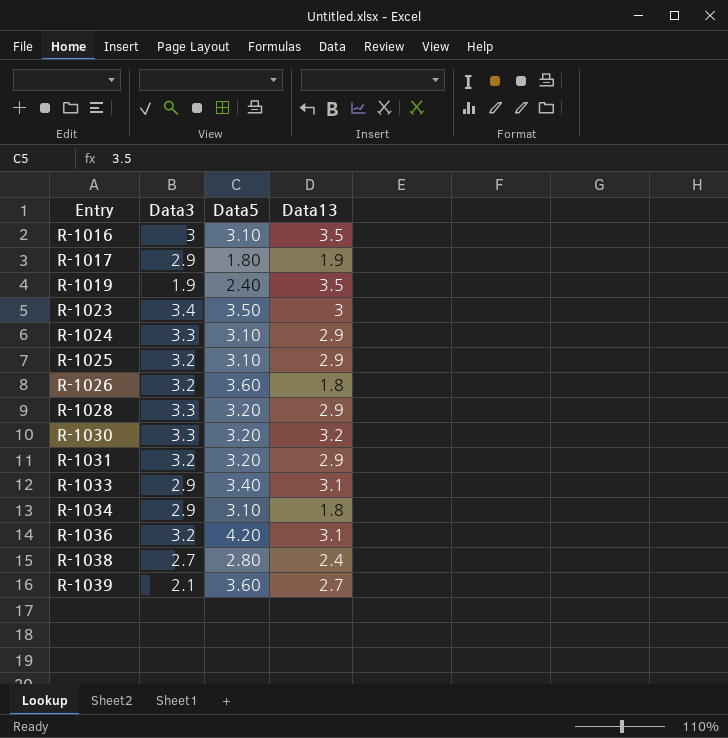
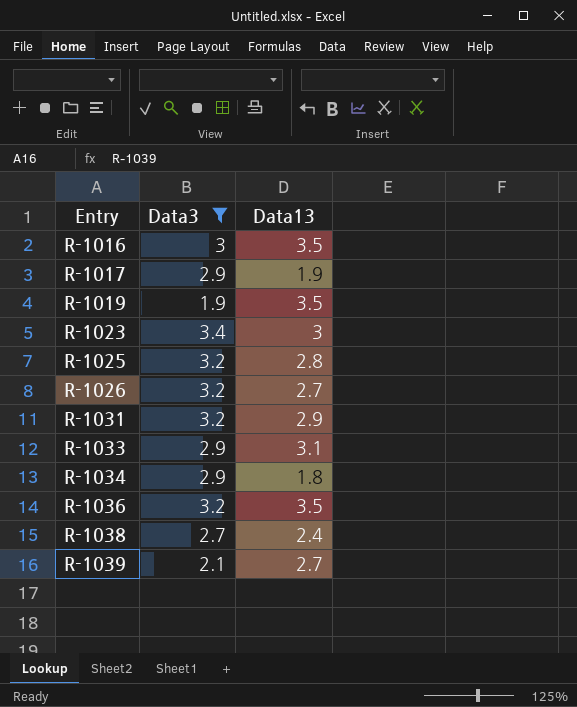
filter: none -> Data3 != 3.3
column Data5 | position: 3 -> none
R-1025 | Data13: 2.9 -> 2.8
R-1026 | Data13: 1.8 -> 2.7
R-1036 | Data13: 3.1 -> 3.5

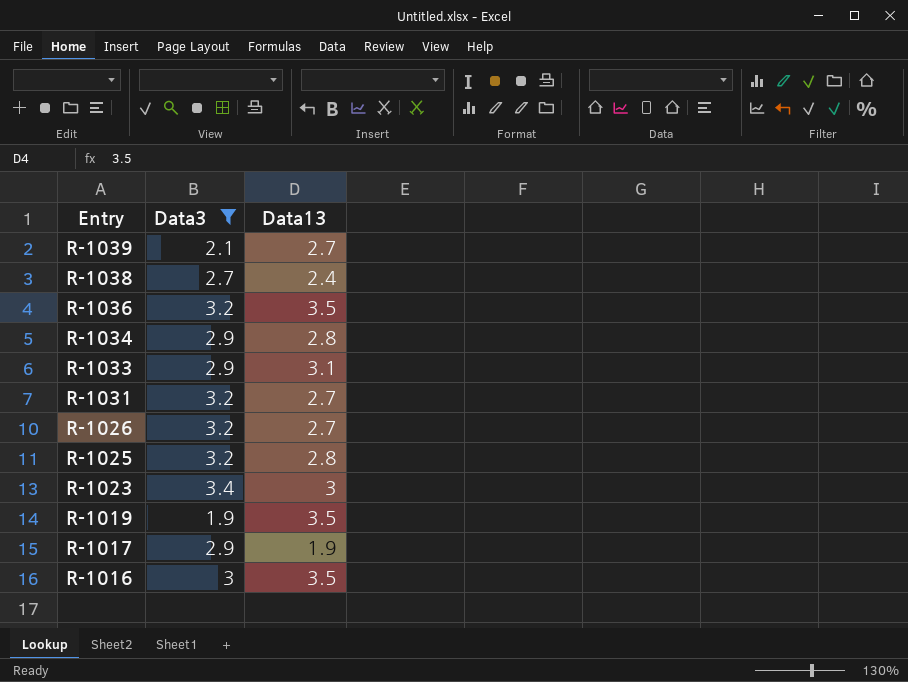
row order: Entry ascending -> Entry descending
R-1034 | Data13: 1.8 -> 2.8
R-1031 | Data13: 2.9 -> 2.7

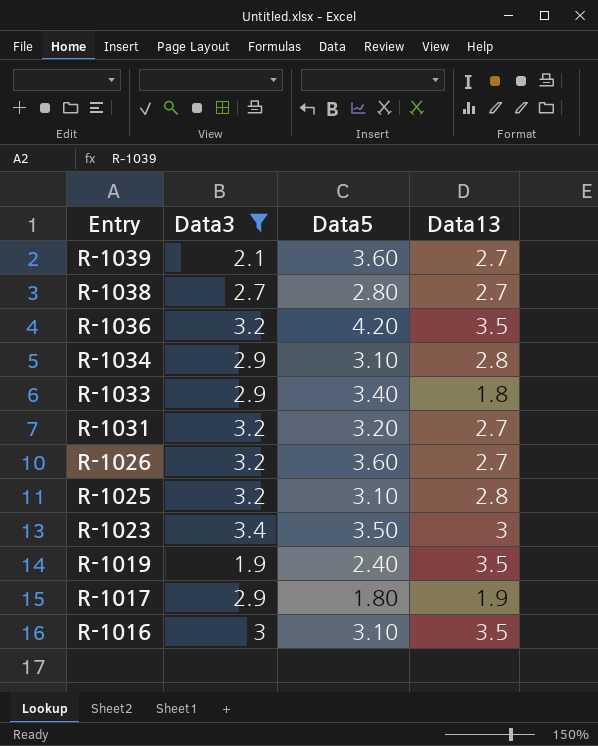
column Data5 | position: none -> 3
R-1038 | Data13: 2.4 -> 2.7
R-1033 | Data13: 3.1 -> 1.8

